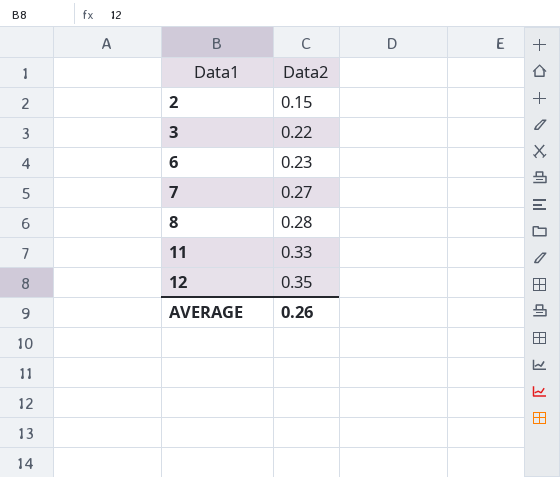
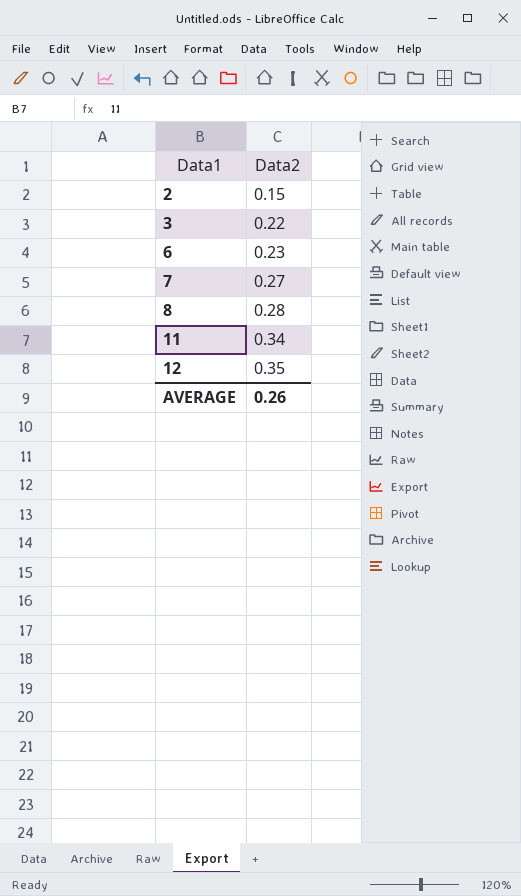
11 | Data2: 0.33 -> 0.34

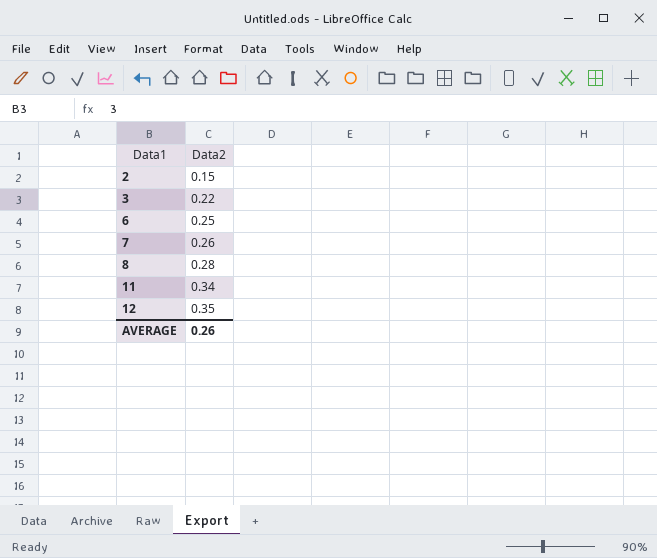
6 | Data2: 0.23 -> 0.25
7 | Data2: 0.27 -> 0.26

